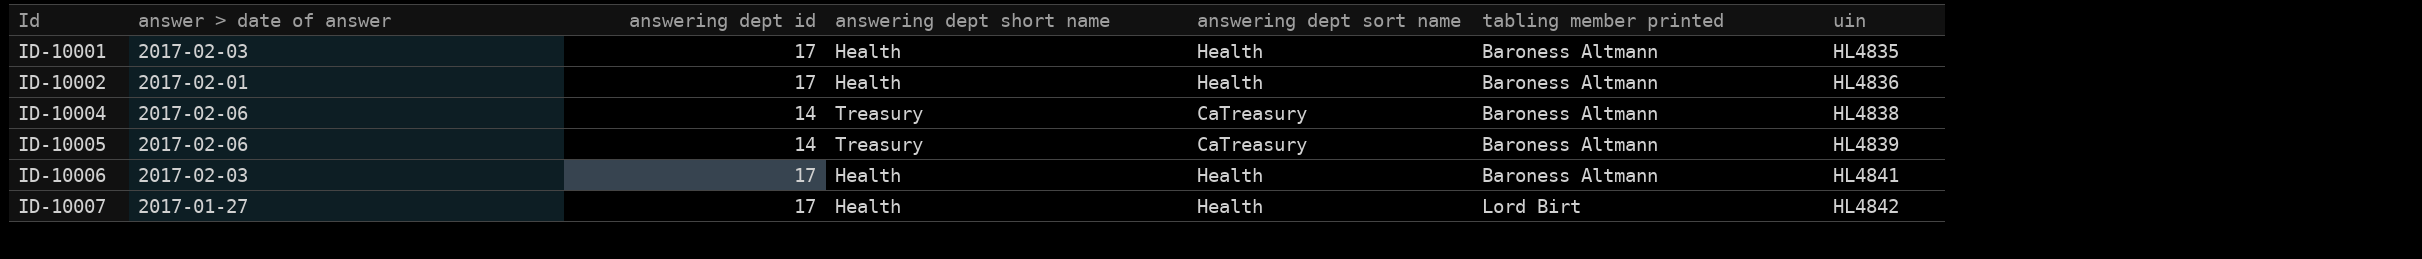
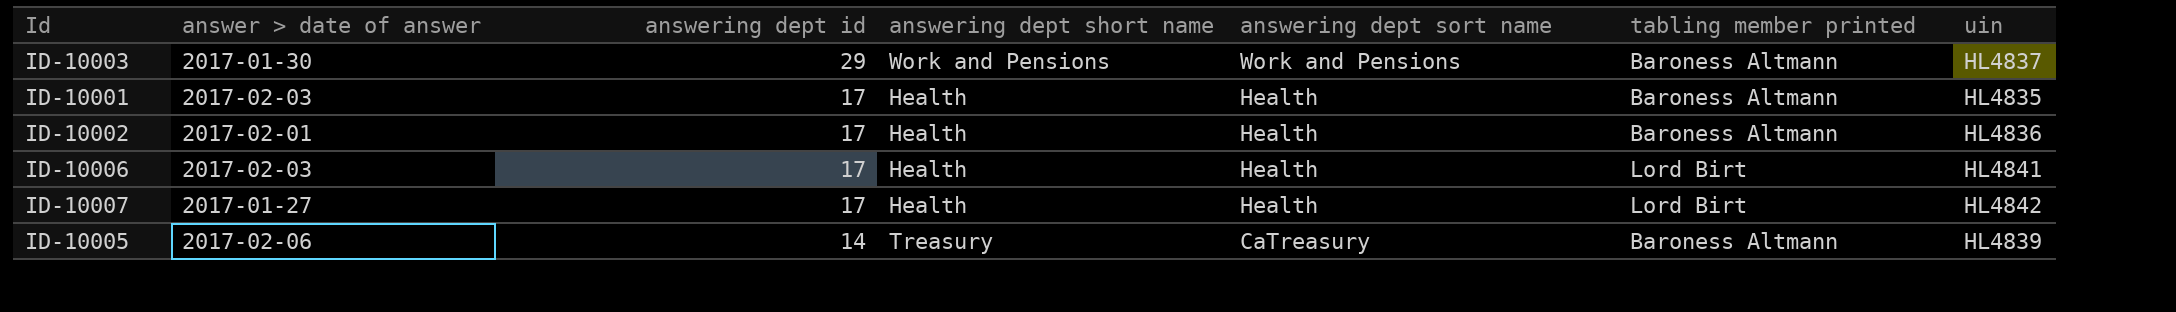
row order: Id ascending -> answering dept id descending
row ID-10004: 2017-02-06 | 14 | Treasury | CaTreasury | Baroness Altmann | HL4838 -> none
row ID-10003: none -> 2017-01-30 | 29 | Work and Pensions | Work and Pensions | Baroness Altmann | HL4837
ID-10006 | tabling member printed: Baroness Altmann -> Lord Birt

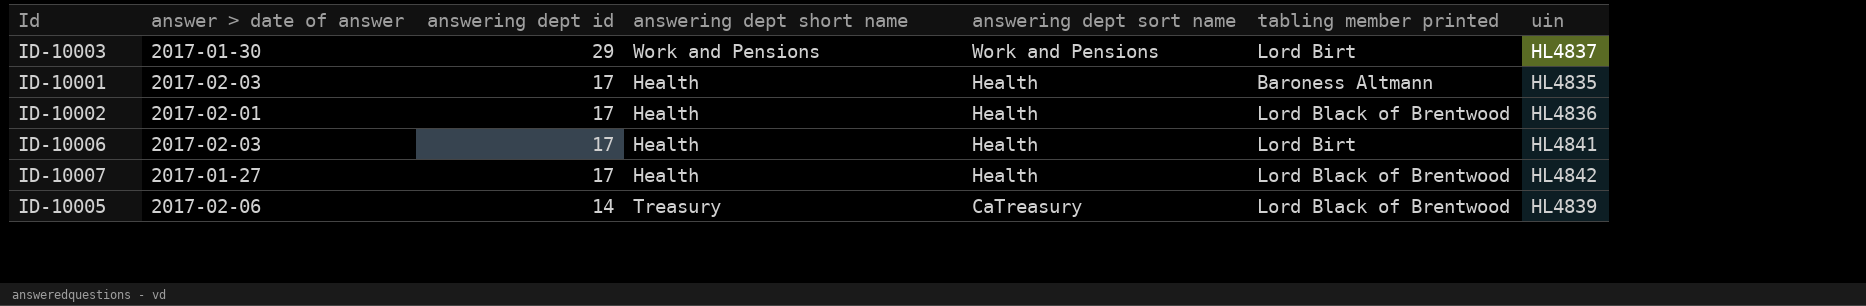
ID-10003 | tabling member printed: Baroness Altmann -> Lord Birt
ID-10002 | tabling member printed: Baroness Altmann -> Lord Black of Brentwood
ID-10007 | tabling member printed: Lord Birt -> Lord Black of Brentwood
ID-10005 | tabling member printed: Baroness Altmann -> Lord Black of Brentwood

